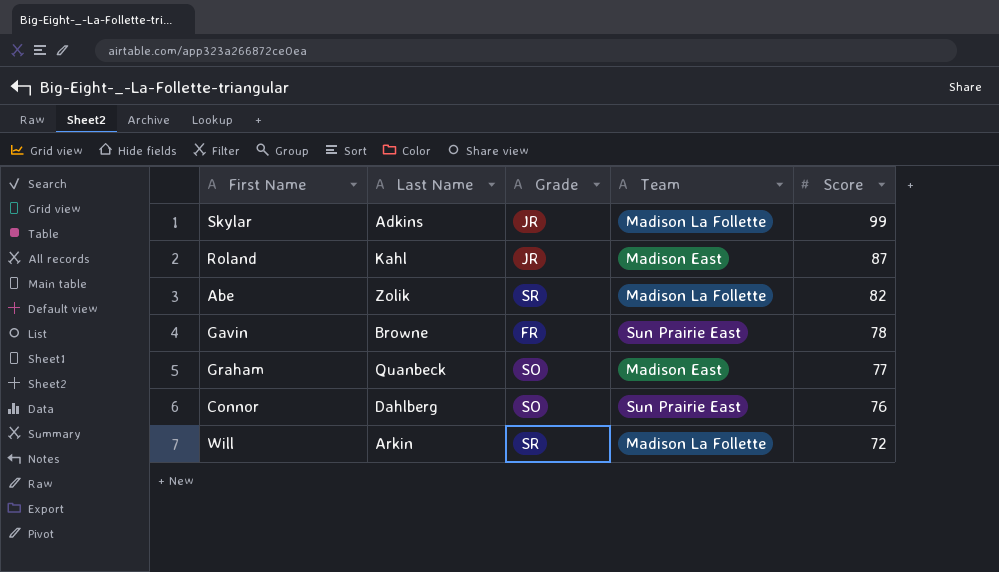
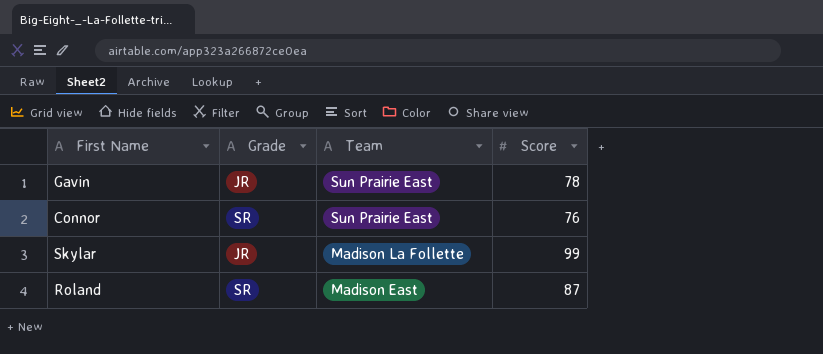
row order: Score descending -> Team descending
column Last Name | position: 2 -> none
row Abe: Zolik | SR | Madison La Follette | 82 -> none
row Graham: Quanbeck | SO | Madison East | 77 -> none
row Will: Arkin | SR | Madison La Follette | 72 -> none
Gavin | Grade: FR -> JR
Connor | Grade: SO -> SR
Roland | Grade: JR -> SR

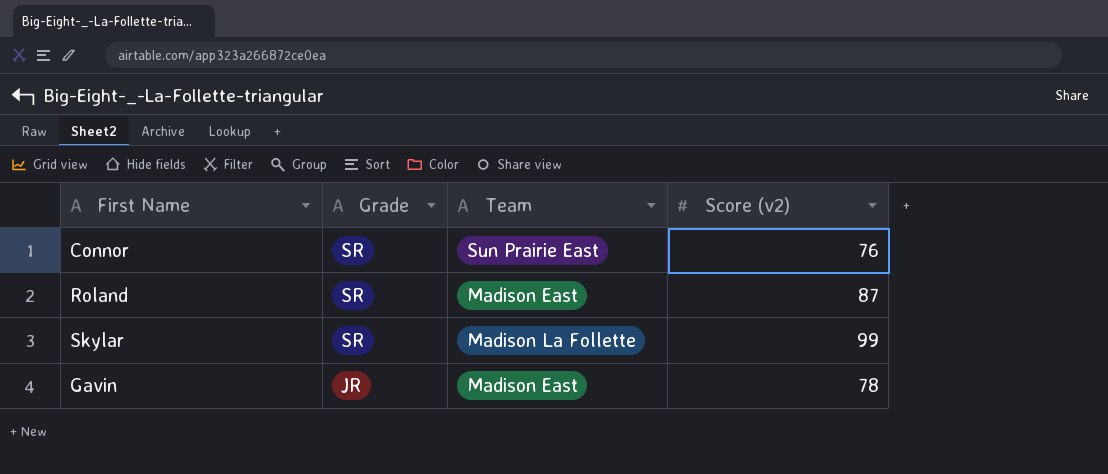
row order: Team descending -> Grade descending
column name: Score -> Score (v2)
Skylar | Grade: JR -> SR
Gavin | Team: Sun Prairie East -> Madison East

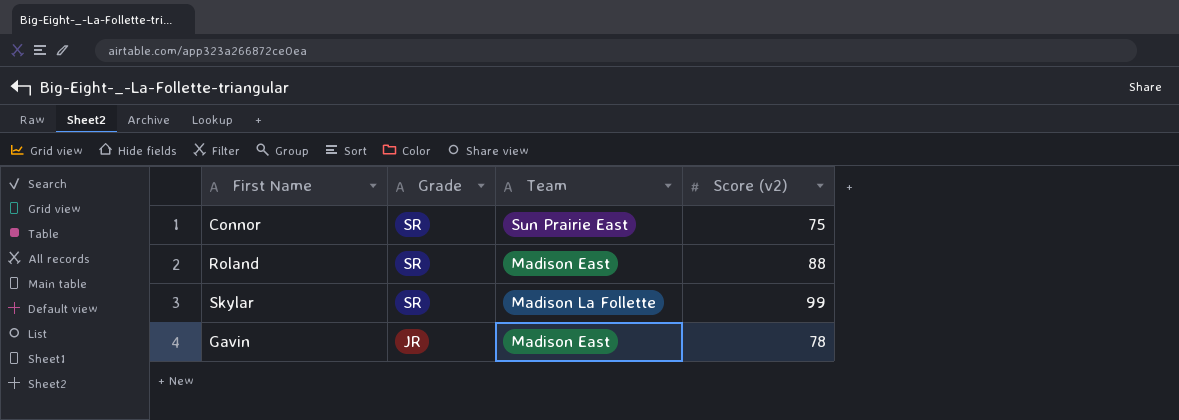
Connor | Score (v2): 76 -> 75
Roland | Score (v2): 87 -> 88

